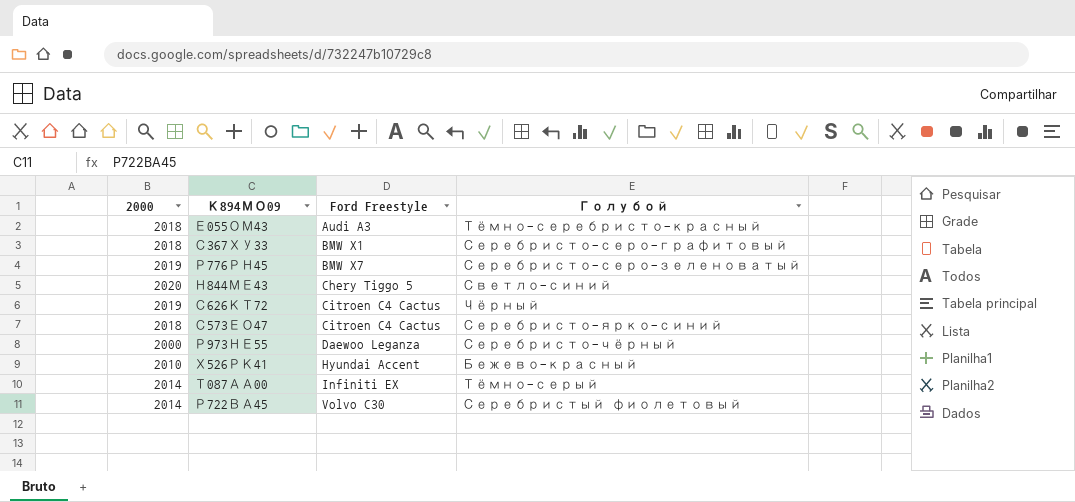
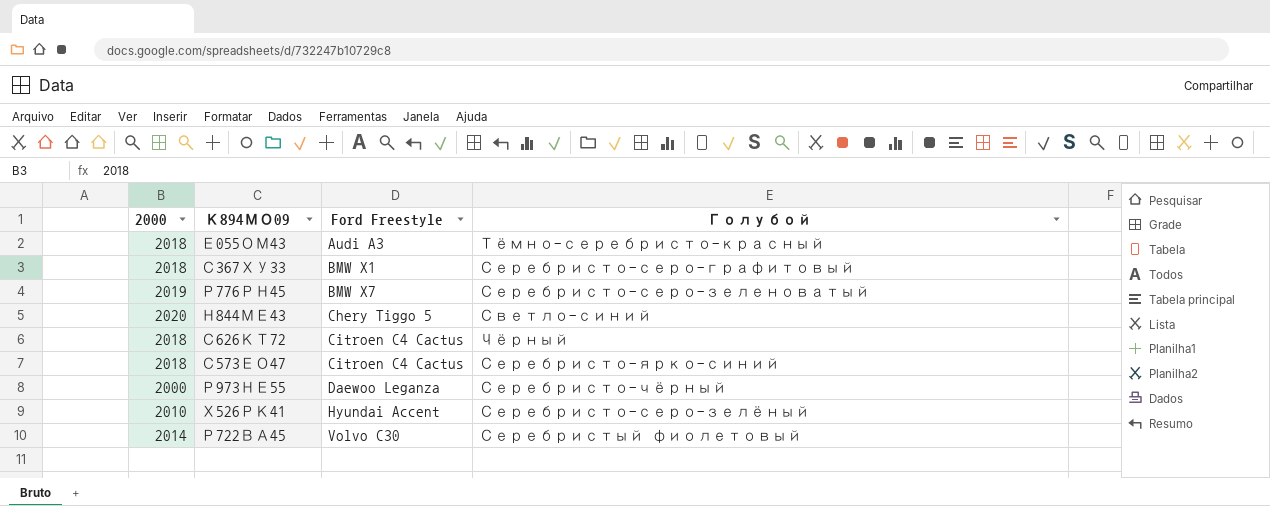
row Т087АА00: 2014 | Infiniti EX | Тёмно-серый -> none
С626КТ72 | 2000: 2019 -> 2018
Х526РК41 | Голубой: Бежево-красный -> Серебристо-серо-зелёный

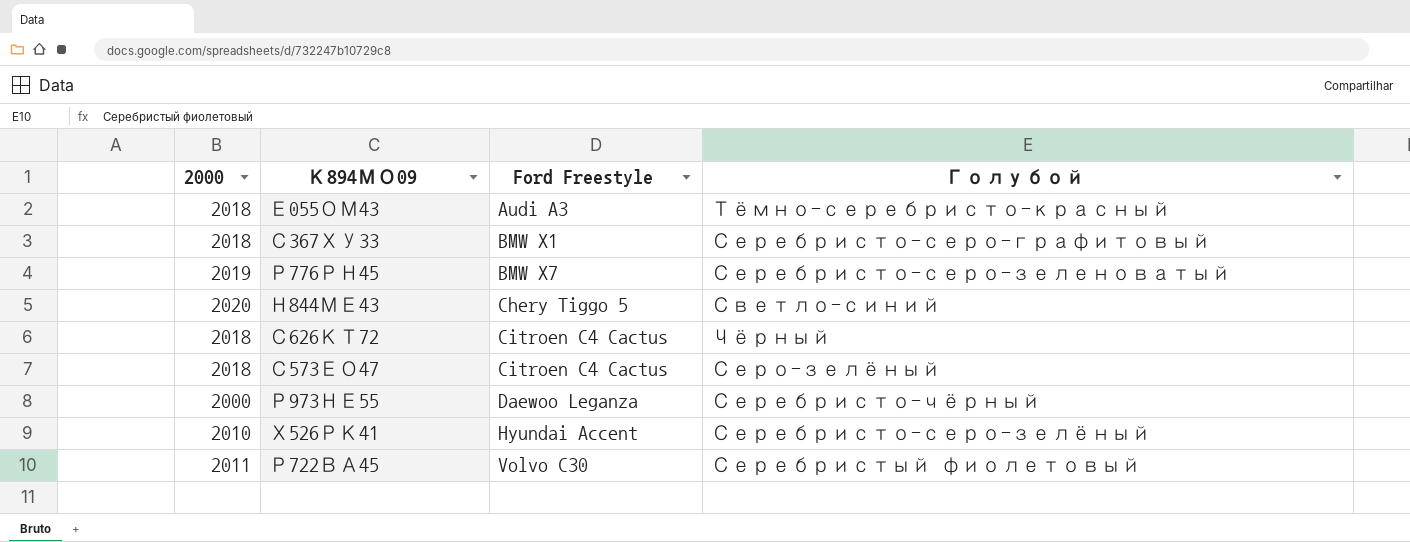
С573ЕО47 | Голубой: Серебристо-ярко-синий -> Серо-зелёный
Р722ВА45 | 2000: 2014 -> 2011

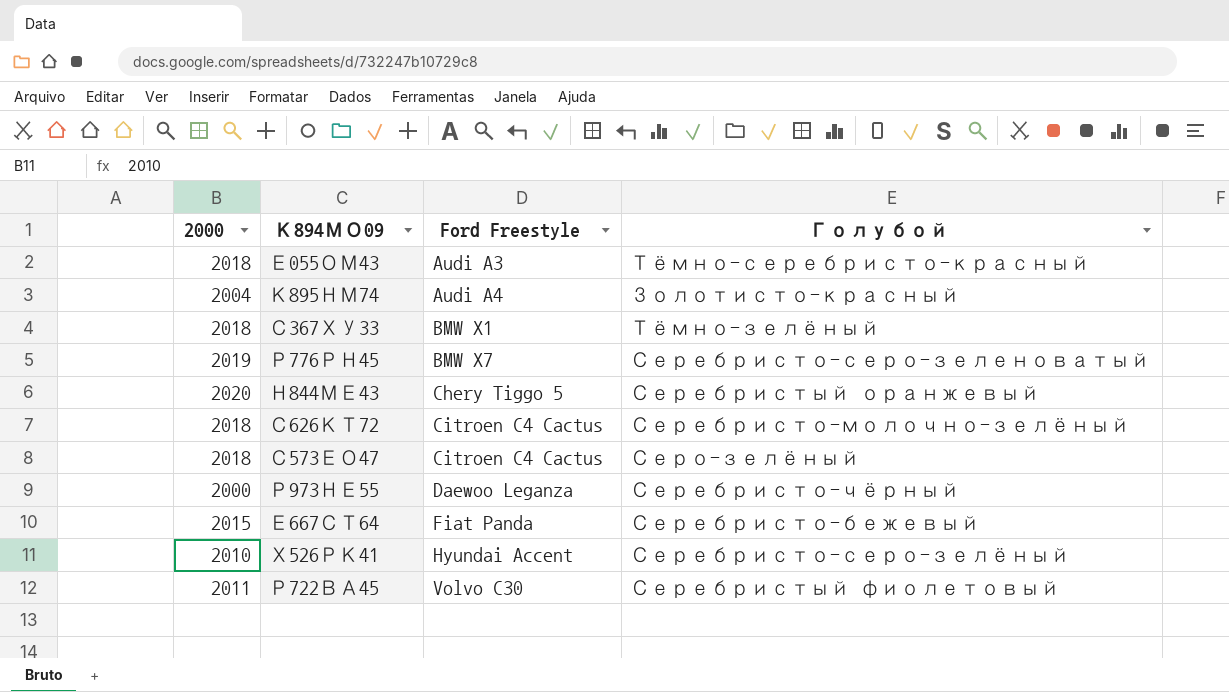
row К895НМ74: none -> 2004 | Audi A4 | Золотисто-красный
С367ХУ33 | Голубой: Серебристо-серо-графитовый -> Тёмно-зелёный
Н844МЕ43 | Голубой: Светло-синий -> Серебристый оранжевый
С626КТ72 | Голубой: Чёрный -> Серебристо-молочно-зелёный
row Е667СТ64: none -> 2015 | Fiat Panda | Серебристо-бежевый

